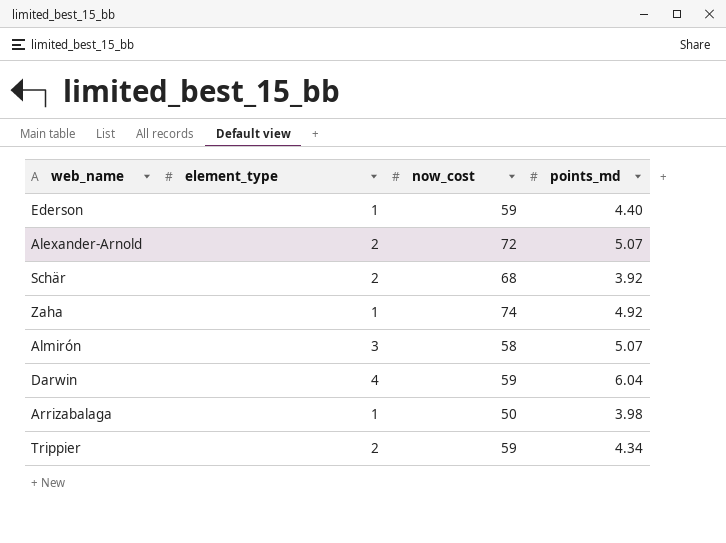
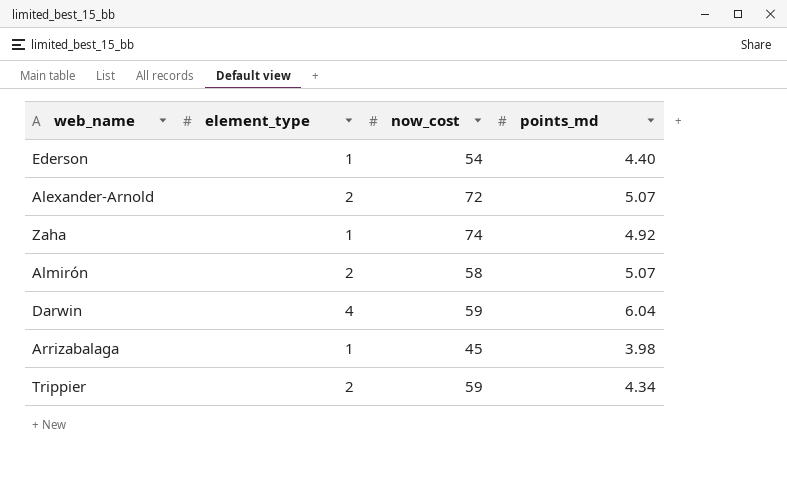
row Schär: 2 | 68 | 3.92 -> none
Ederson | now_cost: 59 -> 54
Almirón | element_type: 3 -> 2
Arrizabalaga | now_cost: 50 -> 45

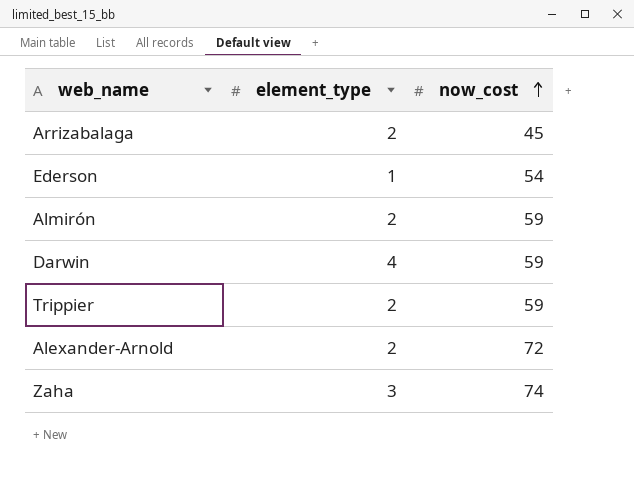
row order: none -> now_cost ascending
column points_md | position: 4 -> none
Arrizabalaga | element_type: 1 -> 2
Almirón | now_cost: 58 -> 59
Zaha | element_type: 1 -> 3

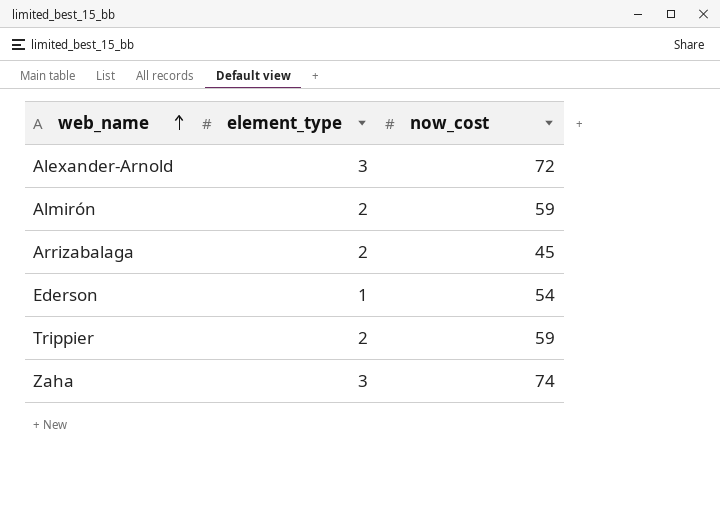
row order: now_cost ascending -> web_name ascending
row Darwin: 4 | 59 -> none
Alexander-Arnold | element_type: 2 -> 3

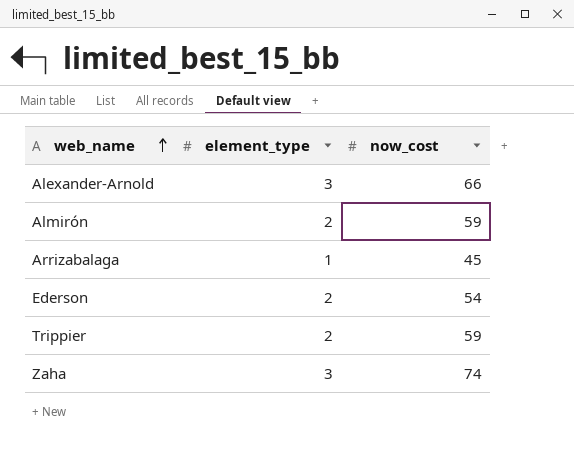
Alexander-Arnold | now_cost: 72 -> 66
Arrizabalaga | element_type: 2 -> 1
Ederson | element_type: 1 -> 2

